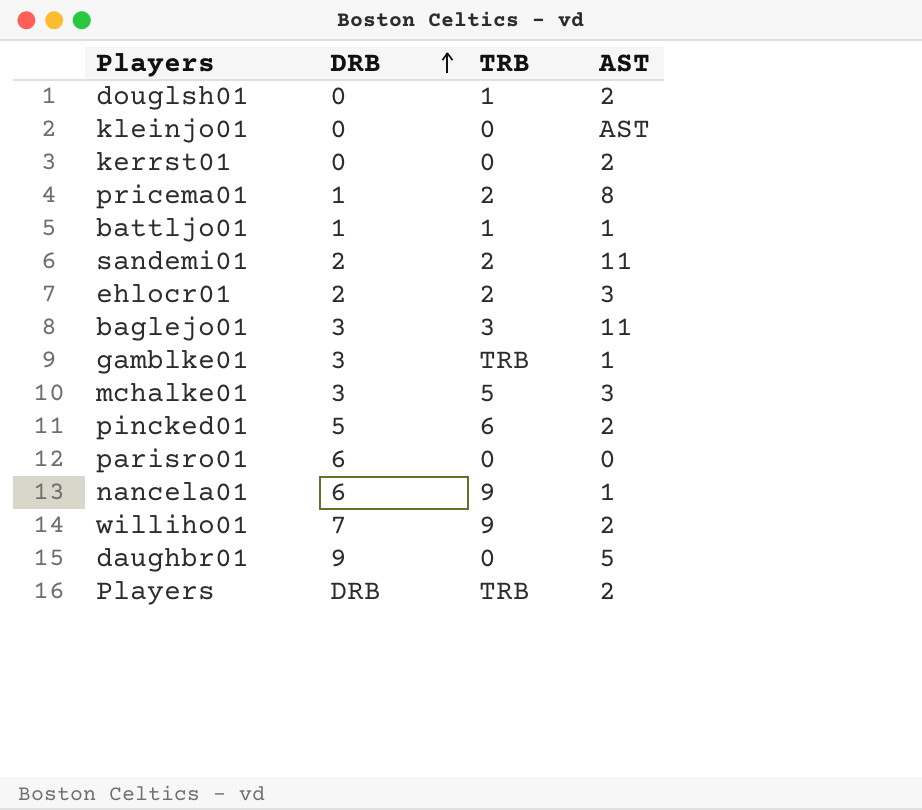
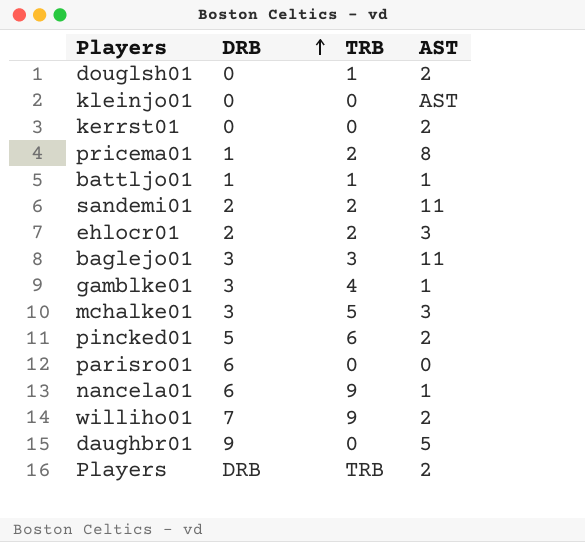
gamblke01 | TRB: TRB -> 4

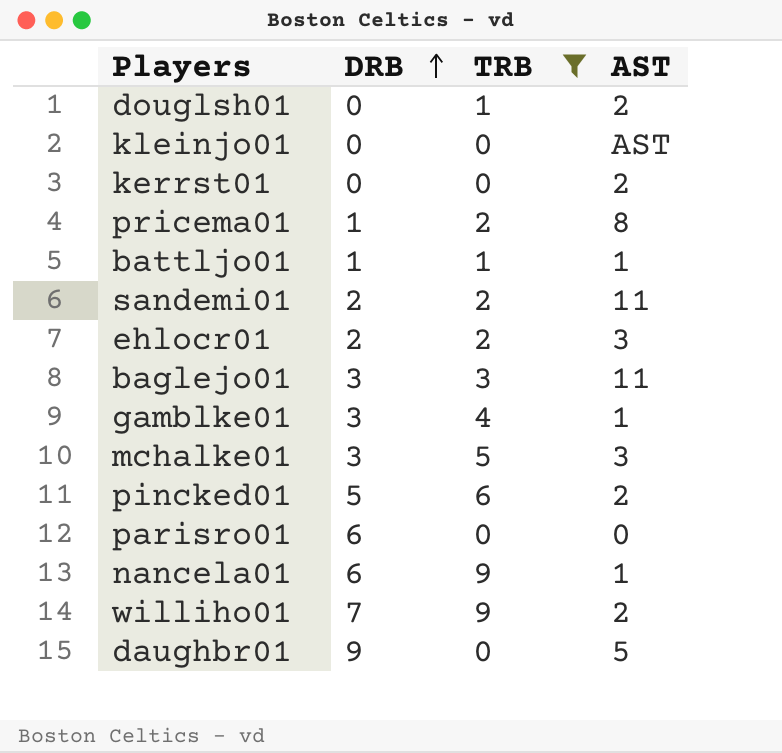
filter: none -> TRB != TRB

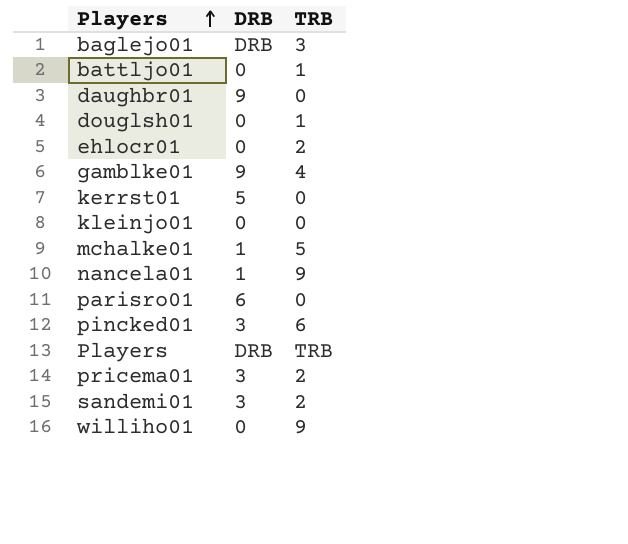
filter: TRB != TRB -> none
row order: DRB ascending -> Players ascending
column AST | position: 4 -> none
baglejo01 | DRB: 3 -> DRB
battljo01 | DRB: 1 -> 0
ehlocr01 | DRB: 2 -> 0
gamblke01 | DRB: 3 -> 9
kerrst01 | DRB: 0 -> 5
mchalke01 | DRB: 3 -> 1
nancela01 | DRB: 6 -> 1
pincked01 | DRB: 5 -> 3
pricema01 | DRB: 1 -> 3
sandemi01 | DRB: 2 -> 3
williho01 | DRB: 7 -> 0

